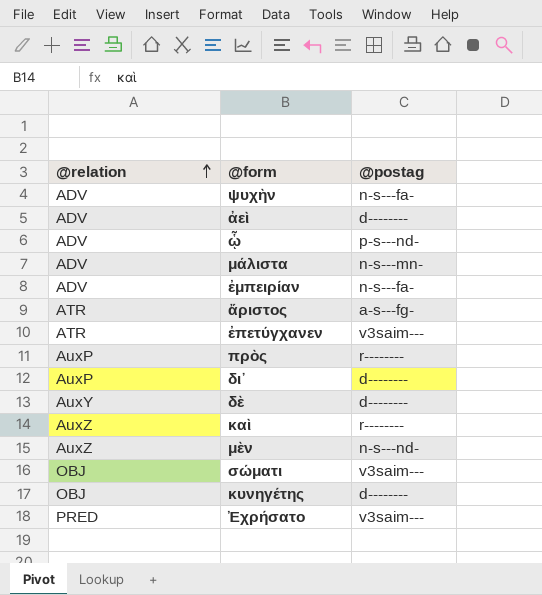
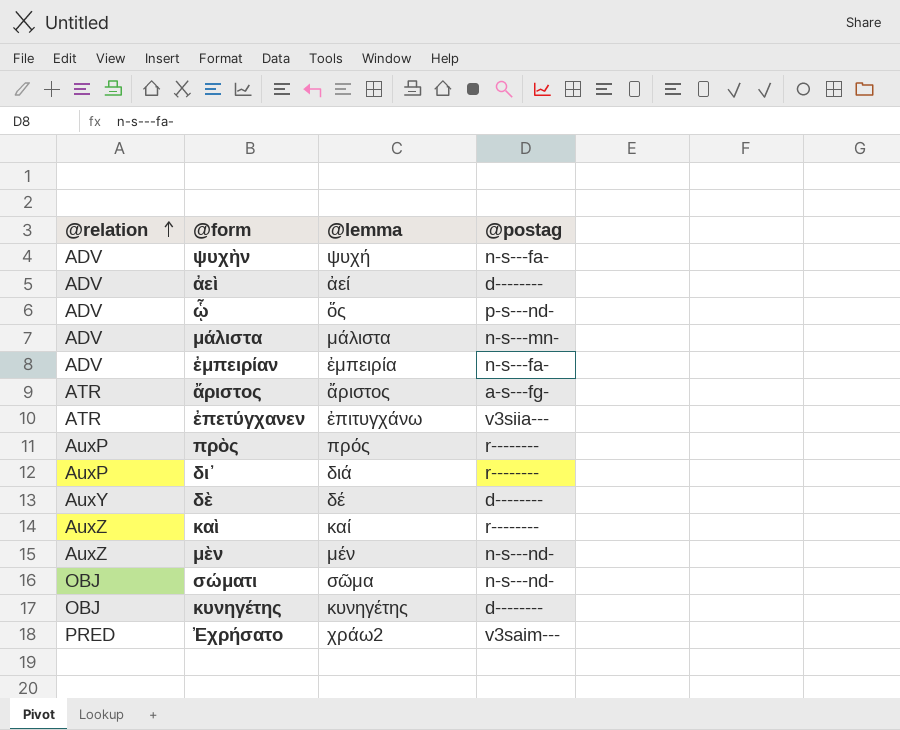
column @lemma | position: none -> 3
ἐπετύγχανεν | @postag: v3saim--- -> v3siia---
δι᾽ | @postag: d-------- -> r--------
σώματι | @postag: v3saim--- -> n-s---nd-

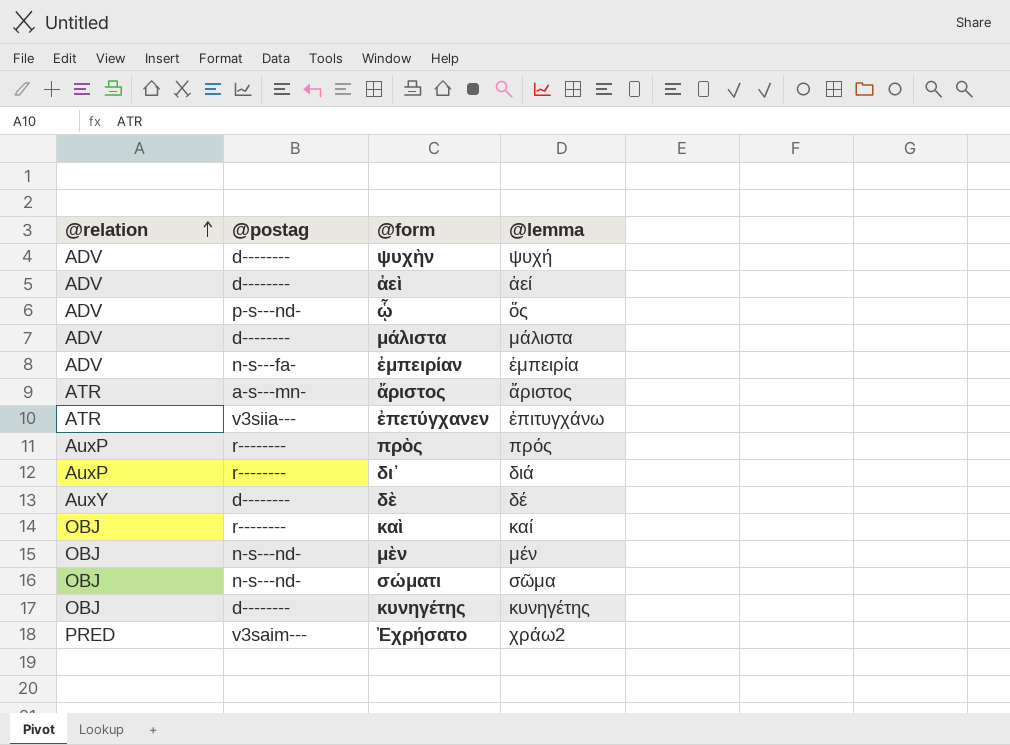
column @postag | position: 4 -> 2
ψυχὴν | @postag: n-s---fa- -> d--------
μάλιστα | @postag: n-s---mn- -> d--------
ἄριστος | @postag: a-s---fg- -> a-s---mn-
καὶ | @relation: AuxZ -> OBJ
μὲν | @relation: AuxZ -> OBJ

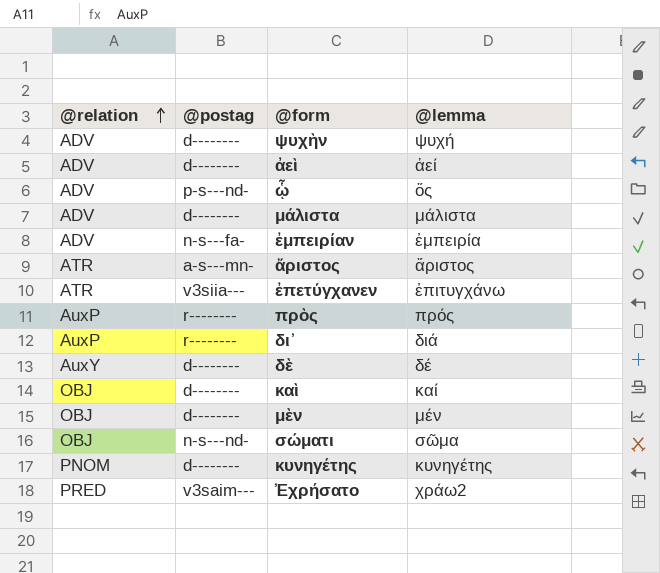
καὶ | @postag: r-------- -> d--------
μὲν | @postag: n-s---nd- -> d--------
κυνηγέτης | @relation: OBJ -> PNOM

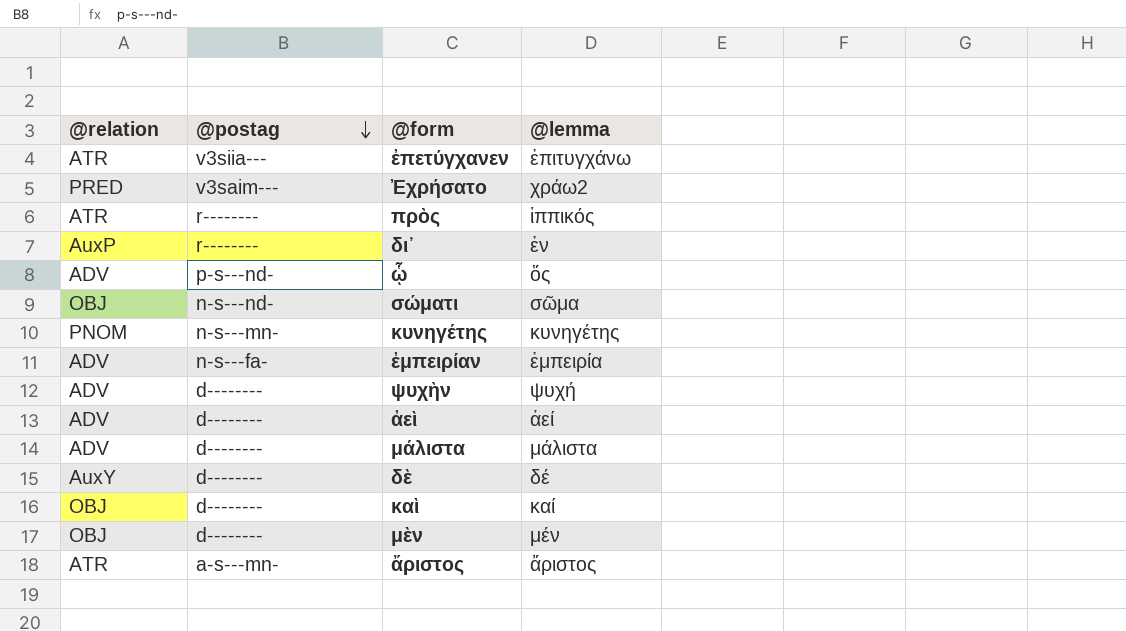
row order: @relation ascending -> @postag descending
πρὸς | @relation: AuxP -> ATR
πρὸς | @lemma: πρός -> ἱππικός
δι᾽ | @lemma: διά -> ἐν
κυνηγέτης | @postag: d-------- -> n-s---mn-

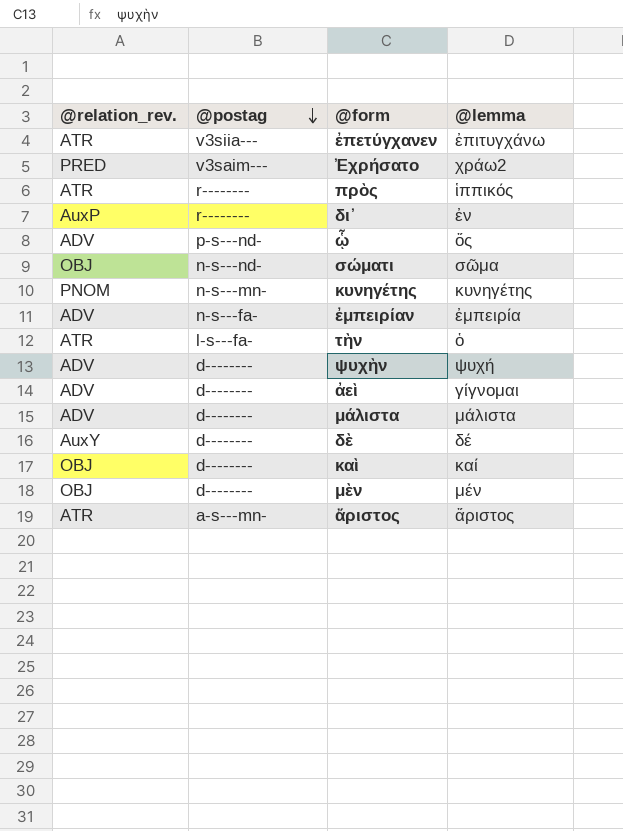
column name: @relation -> @relation_rev.
row τὴν: none -> ATR | l-s---fa- | ὁ
ἀεὶ | @lemma: ἀεί -> γίγνομαι

